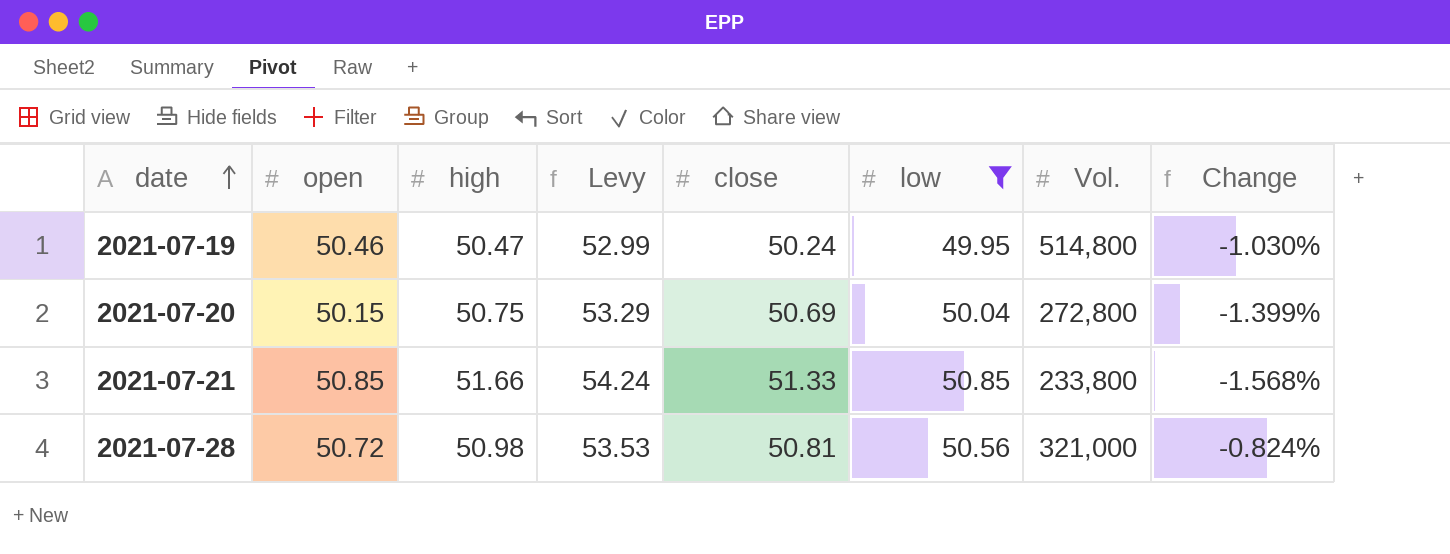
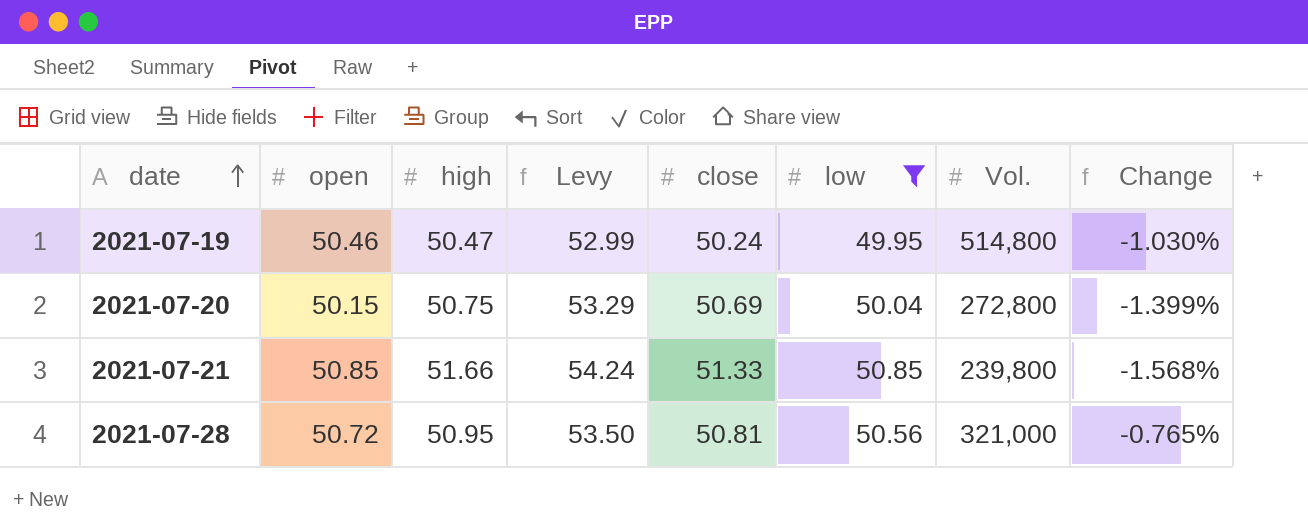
2021-07-21 | Vol.: 233,800 -> 239,800
2021-07-28 | high: 50.98 -> 50.95
2021-07-28 | Levy: 53.53 -> 53.50
2021-07-28 | Change: -0.824% -> -0.765%

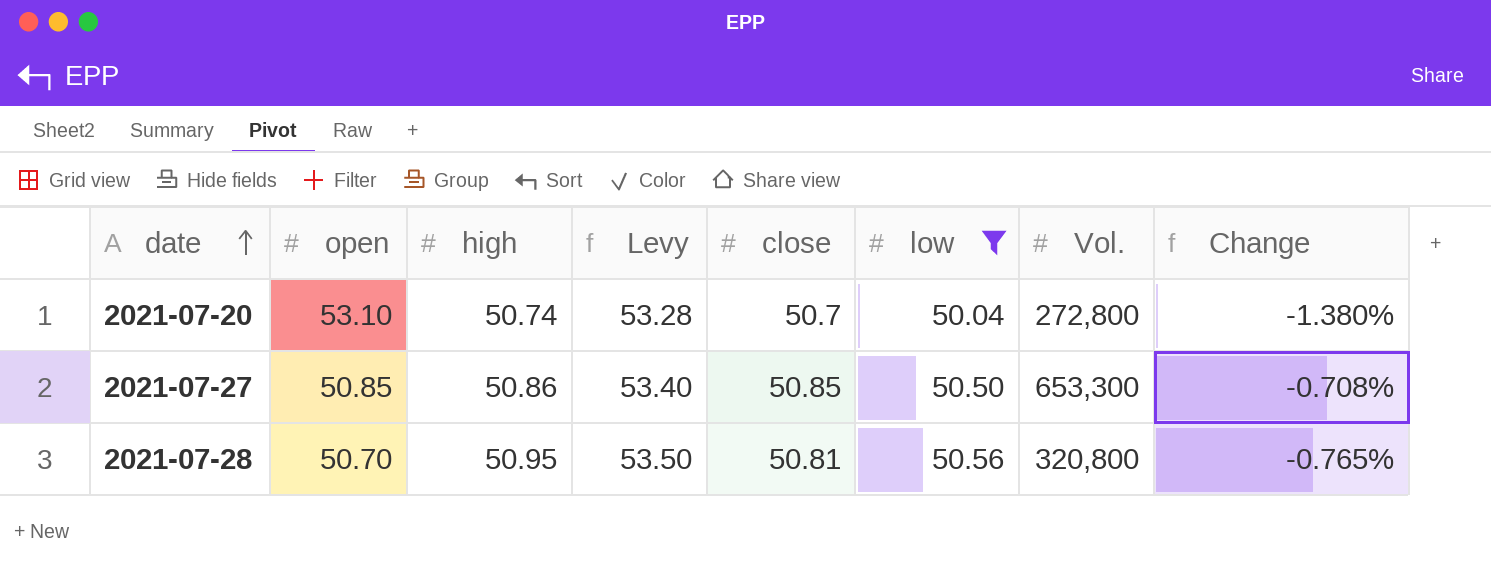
row 2021-07-19: 50.46 | 50.47 | 52.99 | 50.24 | 49.95 | 514,800 | -1.030% -> none
row 2021-07-21: 50.85 | 51.66 | 54.24 | 51.33 | 50.85 | 239,800 | -1.568% -> none
2021-07-20 | open: 50.15 -> 53.10
2021-07-20 | high: 50.75 -> 50.74
2021-07-20 | Levy: 53.29 -> 53.28
2021-07-20 | close: 50.69 -> 50.7
2021-07-20 | Change: -1.399% -> -1.380%
row 2021-07-27: none -> 50.85 | 50.86 | 53.40 | 50.85 | 50.50 | 653,300 | -0.708%
2021-07-28 | open: 50.72 -> 50.70
2021-07-28 | Vol.: 321,000 -> 320,800

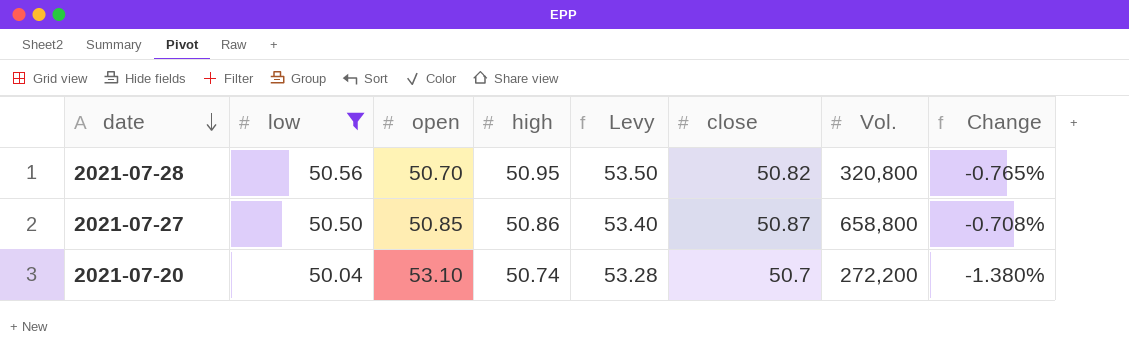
row order: date ascending -> date descending
column low | position: 6 -> 2
2021-07-28 | close: 50.81 -> 50.82
2021-07-27 | close: 50.85 -> 50.87
2021-07-27 | Vol.: 653,300 -> 658,800
2021-07-20 | Vol.: 272,800 -> 272,200

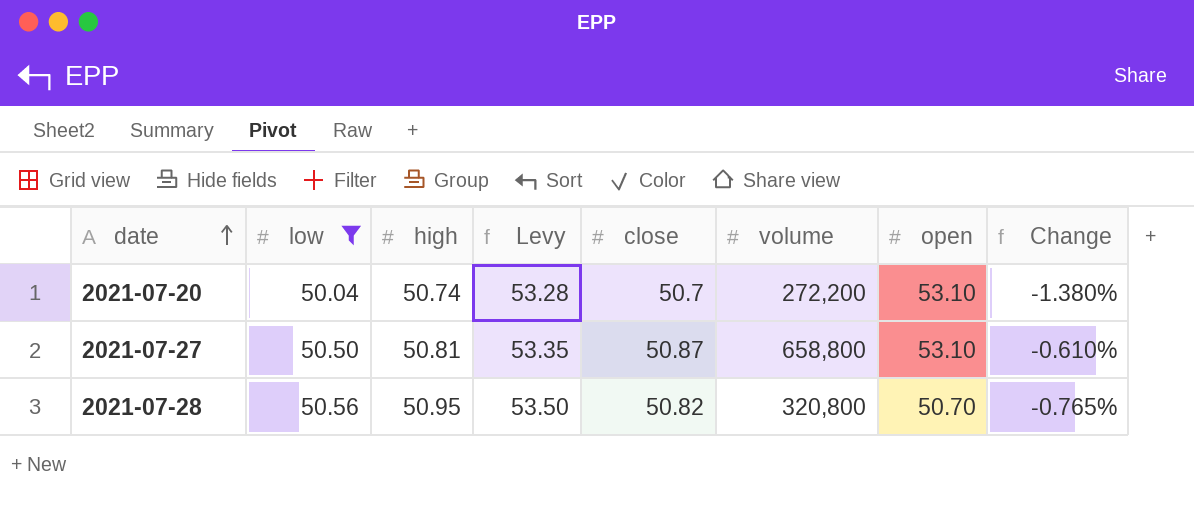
row order: date descending -> date ascending
column name: Vol. -> volume
column open | position: 3 -> 7
2021-07-27 | high: 50.86 -> 50.81
2021-07-27 | Levy: 53.40 -> 53.35
2021-07-27 | open: 50.85 -> 53.10
2021-07-27 | Change: -0.708% -> -0.610%

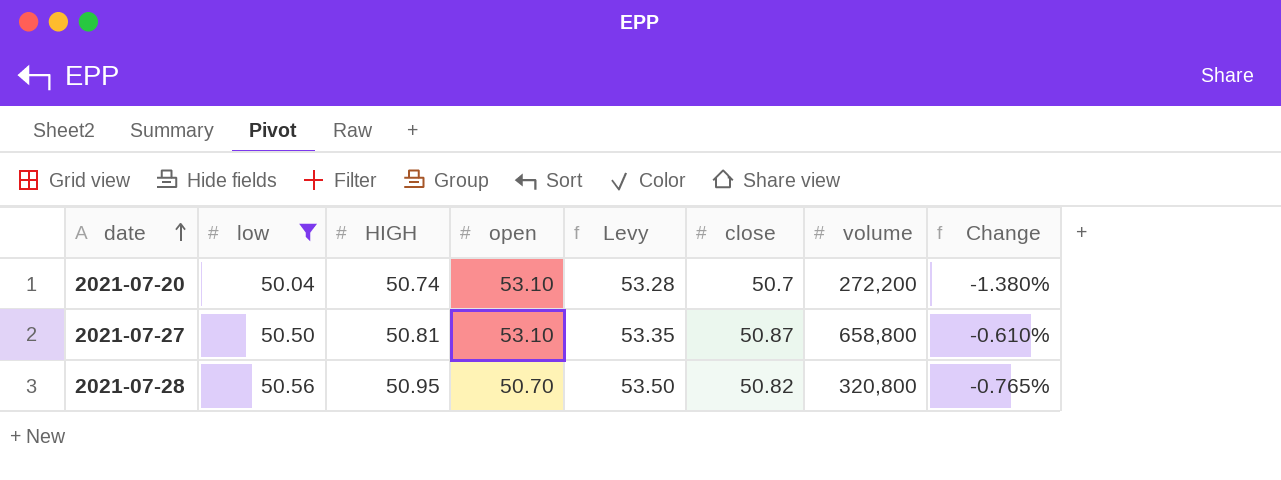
column name: high -> HIGH
column open | position: 7 -> 4

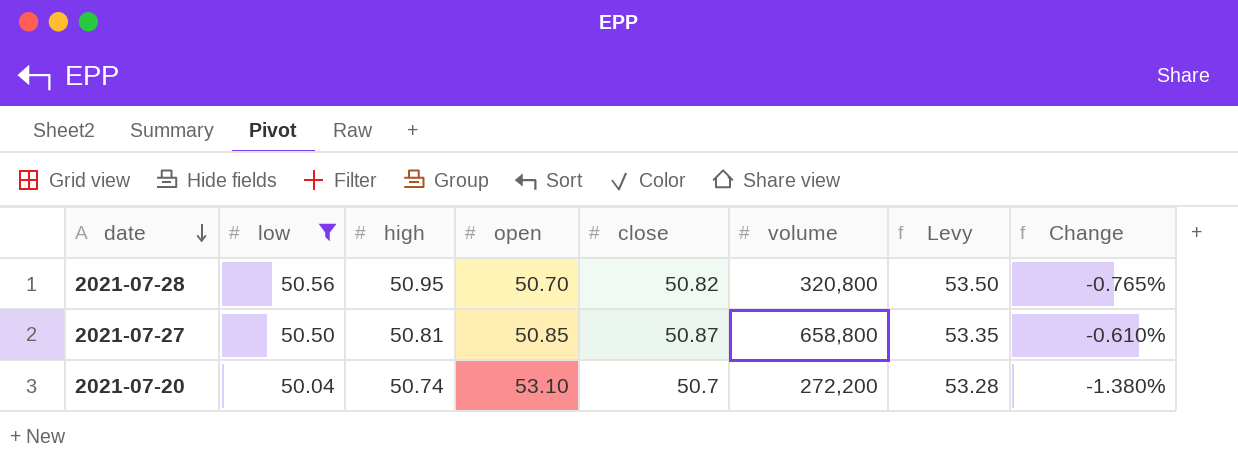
row order: date ascending -> date descending
column name: HIGH -> high
column Levy | position: 5 -> 7
2021-07-27 | open: 53.10 -> 50.85

